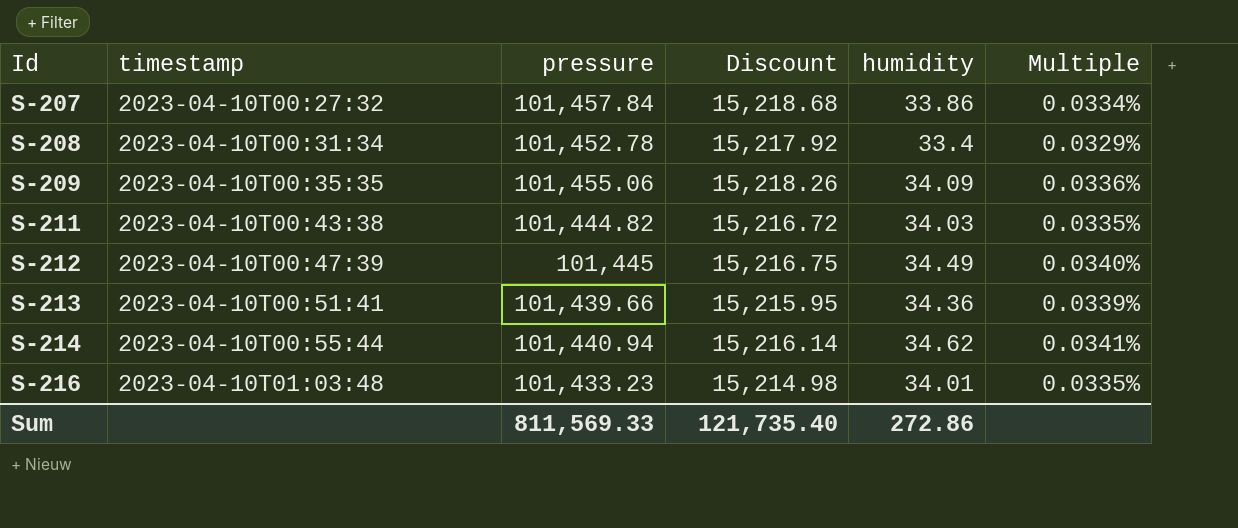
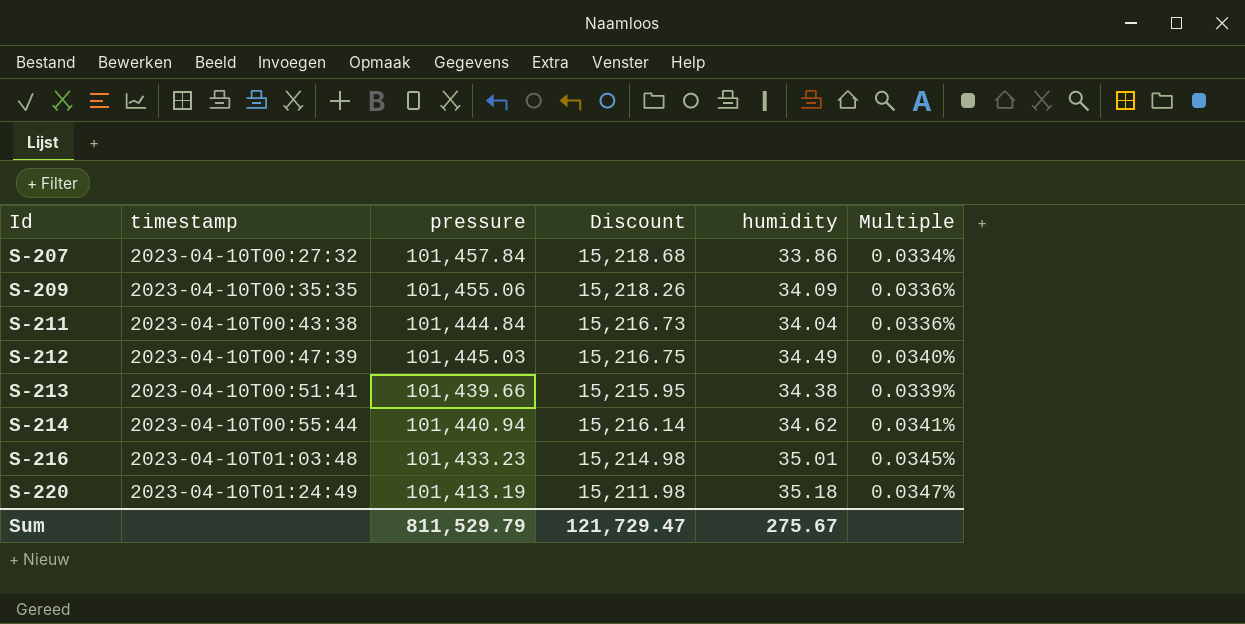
row S-208: 2023-04-10T00:31:34 | 101,452.78 | 15,217.92 | 33.4 | 0.0329% -> none
S-211 | pressure: 101,444.82 -> 101,444.84
S-211 | Discount: 15,216.72 -> 15,216.73
S-211 | humidity: 34.03 -> 34.04
S-211 | Multiple: 0.0335% -> 0.0336%
S-212 | pressure: 101,445 -> 101,445.03
S-213 | humidity: 34.36 -> 34.38
S-216 | humidity: 34.01 -> 35.01
S-216 | Multiple: 0.0335% -> 0.0345%
row S-220: none -> 2023-04-10T01:24:49 | 101,413.19 | 15,211.98 | 35.18 | 0.0347%
Sum | pressure: 811,569.33 -> 811,529.79
Sum | Discount: 121,735.40 -> 121,729.47
Sum | humidity: 272.86 -> 275.67

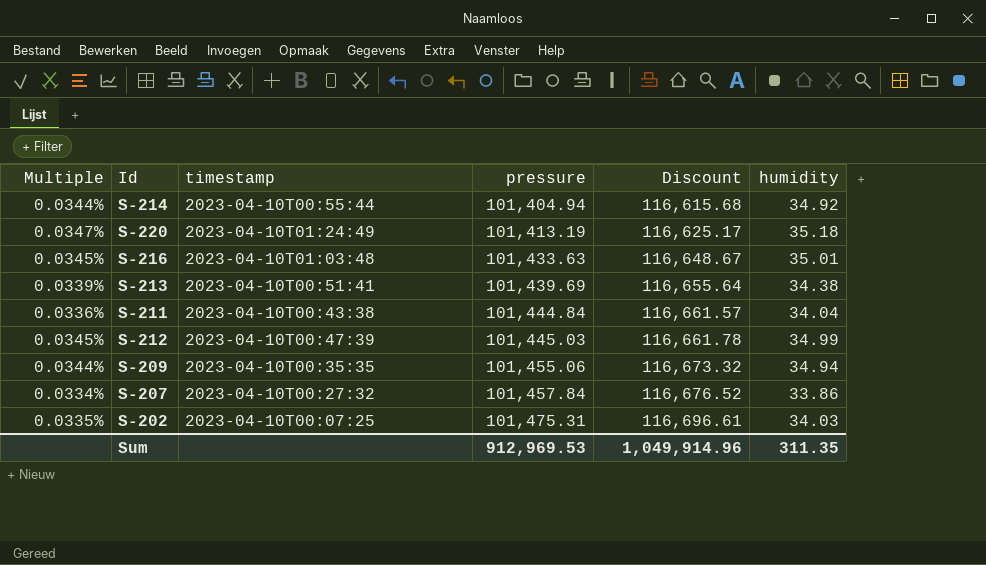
row order: Id ascending -> pressure ascending
column Multiple | position: 6 -> 1
column Discount | formula: [pressure] * 0.15 -> [pressure] * 1.15
S-214 | Multiple: 0.0341% -> 0.0344%
S-214 | pressure: 101,440.94 -> 101,404.94
S-214 | humidity: 34.62 -> 34.92
S-216 | pressure: 101,433.23 -> 101,433.63
S-213 | pressure: 101,439.66 -> 101,439.69
S-212 | Multiple: 0.0340% -> 0.0345%
S-212 | humidity: 34.49 -> 34.99
S-209 | Multiple: 0.0336% -> 0.0344%
S-209 | humidity: 34.09 -> 34.94
row S-202: none -> 0.0335% | 2023-04-10T00:07:25 | 101,475.31 | 116,696.61 | 34.03
Sum | pressure: 811,529.79 -> 912,969.53
Sum | Discount: 121,729.47 -> 1,049,914.96
Sum | humidity: 275.67 -> 311.35

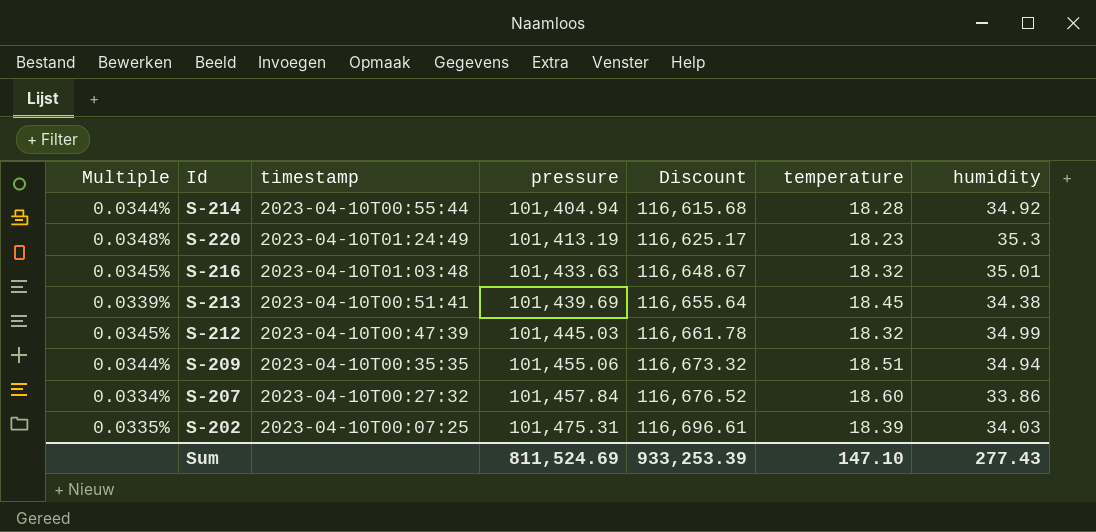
column temperature | position: none -> 6
row S-211: 0.0336% | 2023-04-10T00:43:38 | 101,444.84 | 116,661.57 | 34.04 -> none
S-220 | Multiple: 0.0347% -> 0.0348%
S-220 | humidity: 35.18 -> 35.3
Sum | pressure: 912,969.53 -> 811,524.69
Sum | Discount: 1,049,914.96 -> 933,253.39
Sum | humidity: 311.35 -> 277.43

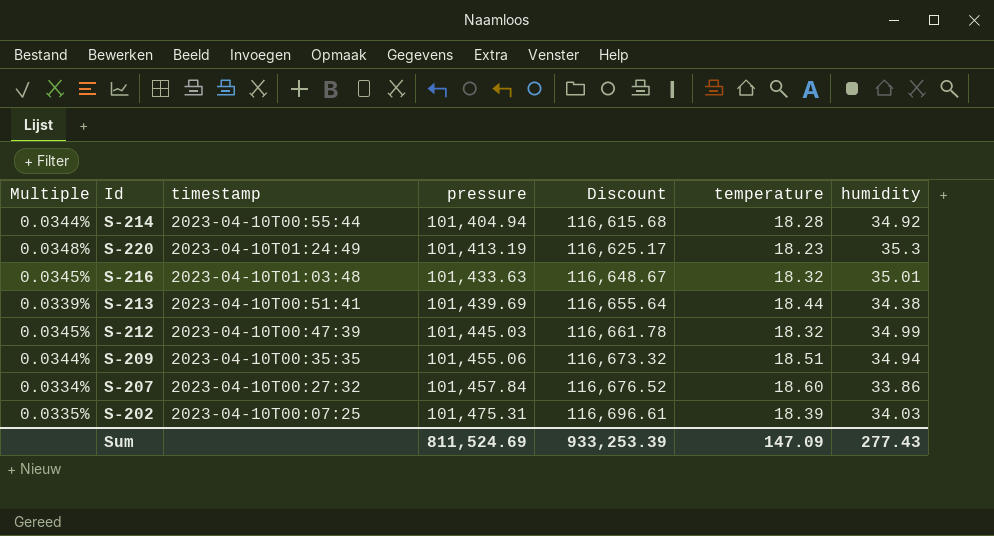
S-213 | temperature: 18.45 -> 18.44
Sum | temperature: 147.10 -> 147.09

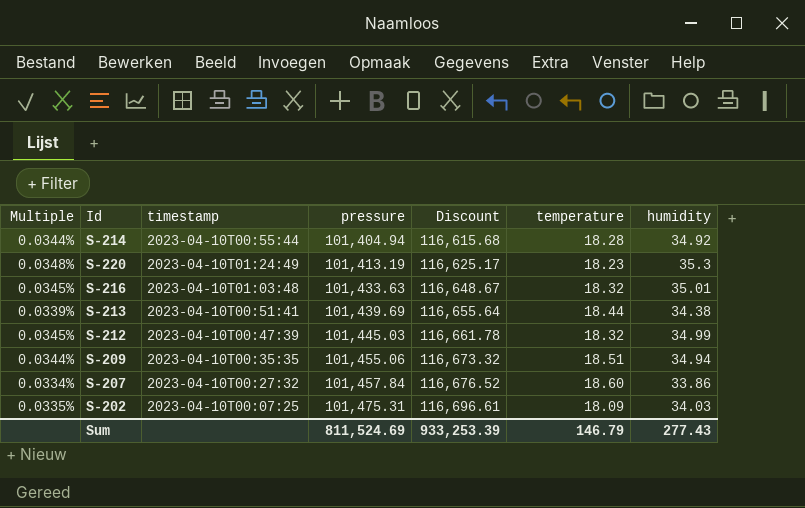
S-202 | temperature: 18.39 -> 18.09
Sum | temperature: 147.09 -> 146.79

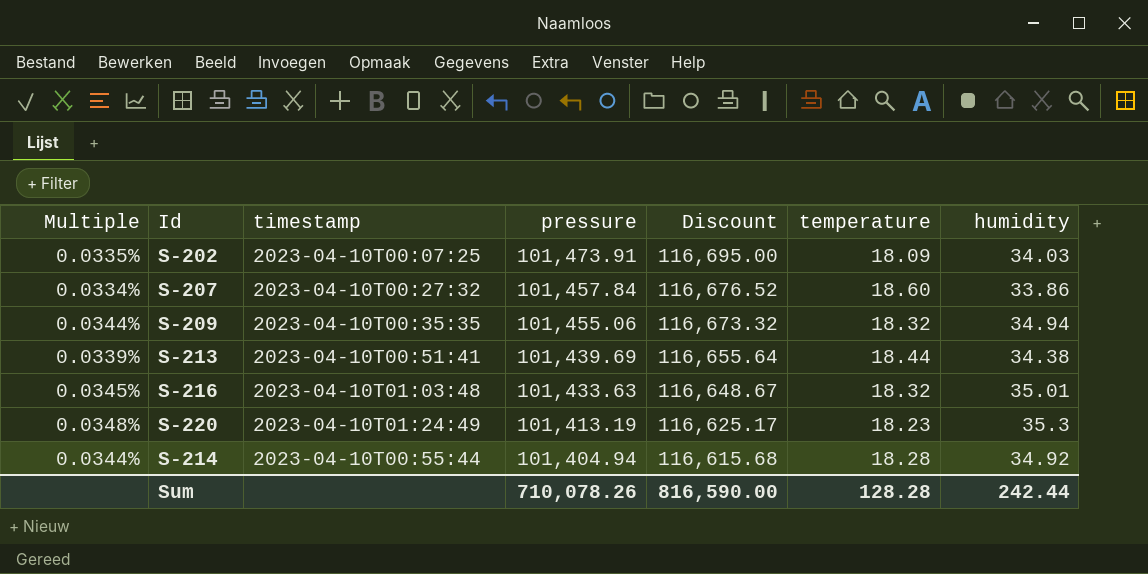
row order: pressure ascending -> pressure descending
row S-212: 0.0345% | 2023-04-10T00:47:39 | 101,445.03 | 116,661.78 | 18.32 | 34.99 -> none
S-202 | pressure: 101,475.31 -> 101,473.91
S-202 | Discount: 116,696.61 -> 116,695.00
S-209 | temperature: 18.51 -> 18.32
Sum | pressure: 811,524.69 -> 710,078.26
Sum | Discount: 933,253.39 -> 816,590.00
Sum | temperature: 146.79 -> 128.28
Sum | humidity: 277.43 -> 242.44

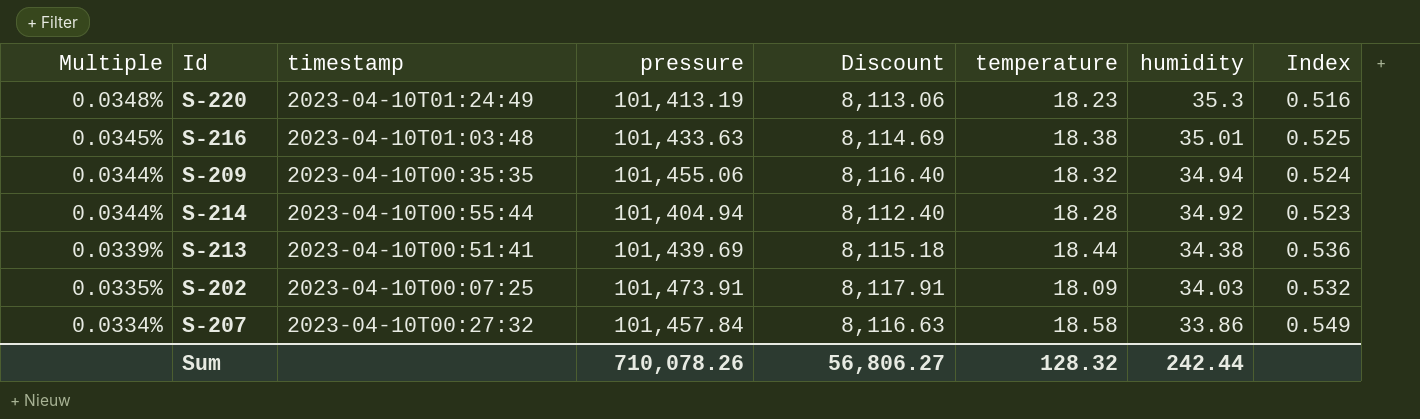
row order: pressure descending -> Multiple descending
column Discount | formula: [pressure] * 1.15 -> [pressure] * 0.08
column Index | formula: none -> [temperature] / [humidity]
S-216 | temperature: 18.32 -> 18.38
S-207 | temperature: 18.60 -> 18.58
Sum | Discount: 816,590.00 -> 56,806.27
Sum | temperature: 128.28 -> 128.32

